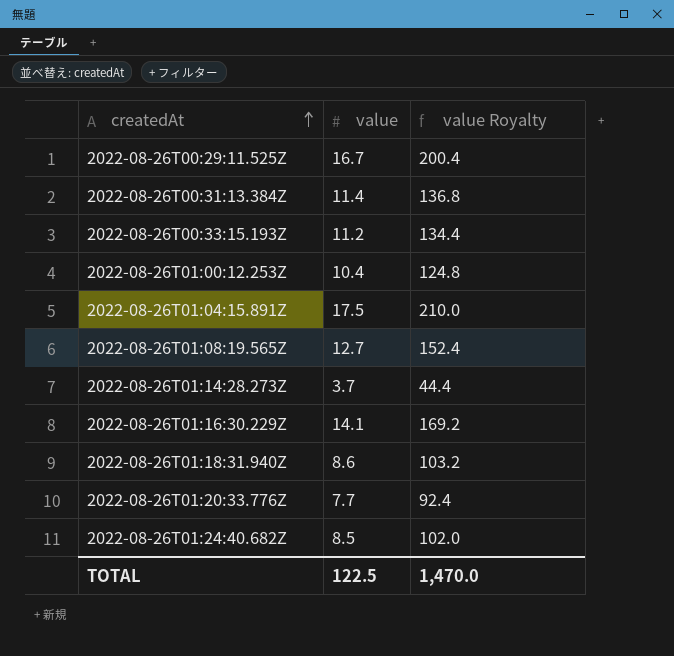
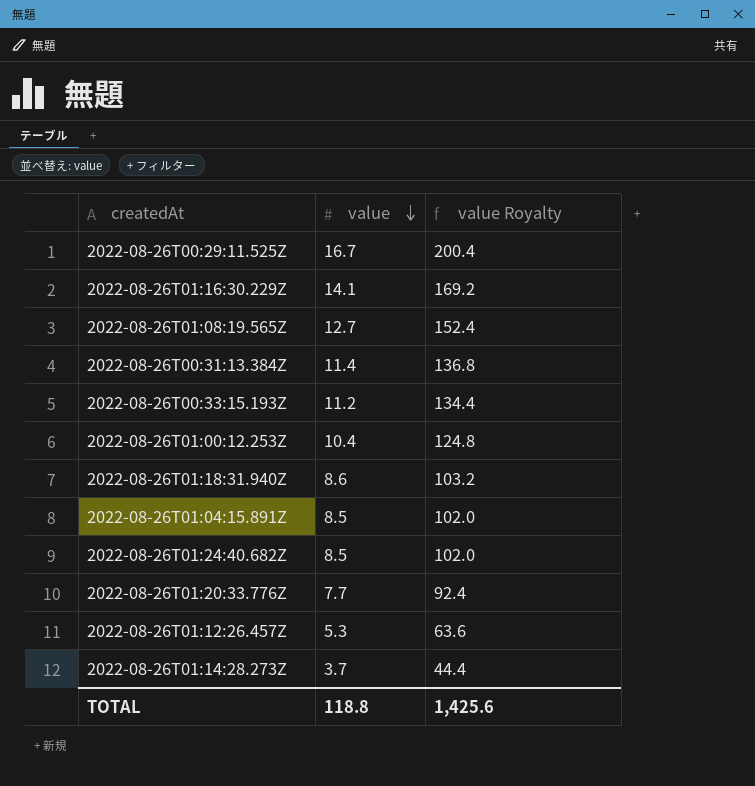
row order: createdAt ascending -> value descending
2022-08-26T01:04:15.891Z | value: 17.5 -> 8.5
2022-08-26T01:04:15.891Z | value Royalty: 210.0 -> 102.0
row 2022-08-26T01:12:26.457Z: none -> 5.3 | 63.6
TOTAL | value: 122.5 -> 118.8
TOTAL | value Royalty: 1,470.0 -> 1,425.6

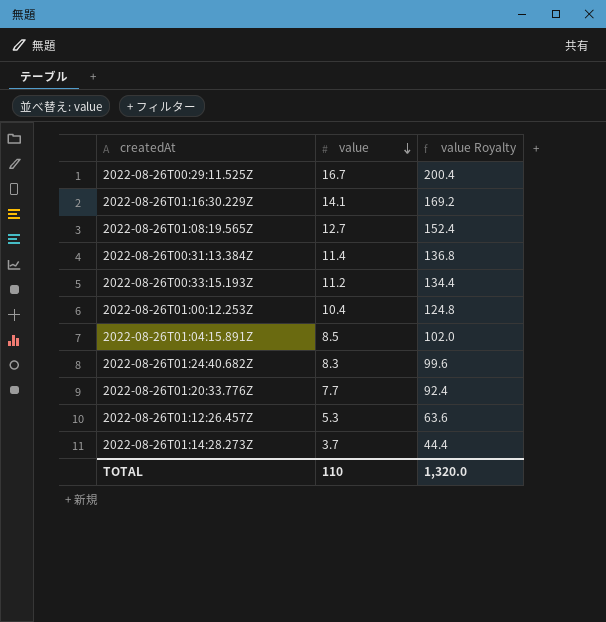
row 2022-08-26T01:18:31.940Z: 8.6 | 103.2 -> none
2022-08-26T01:24:40.682Z | value: 8.5 -> 8.3
2022-08-26T01:24:40.682Z | value Royalty: 102.0 -> 99.6
TOTAL | value: 118.8 -> 110
TOTAL | value Royalty: 1,425.6 -> 1,320.0

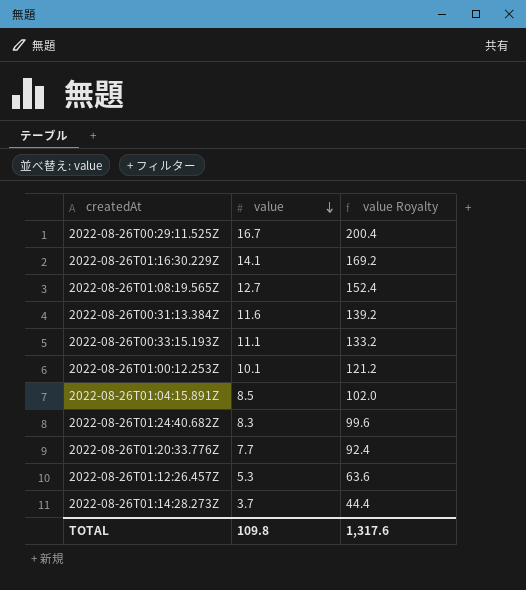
2022-08-26T00:31:13.384Z | value: 11.4 -> 11.6
2022-08-26T00:31:13.384Z | value Royalty: 136.8 -> 139.2
2022-08-26T00:33:15.193Z | value: 11.2 -> 11.1
2022-08-26T00:33:15.193Z | value Royalty: 134.4 -> 133.2
2022-08-26T01:00:12.253Z | value: 10.4 -> 10.1
2022-08-26T01:00:12.253Z | value Royalty: 124.8 -> 121.2
TOTAL | value: 110 -> 109.8
TOTAL | value Royalty: 1,320.0 -> 1,317.6

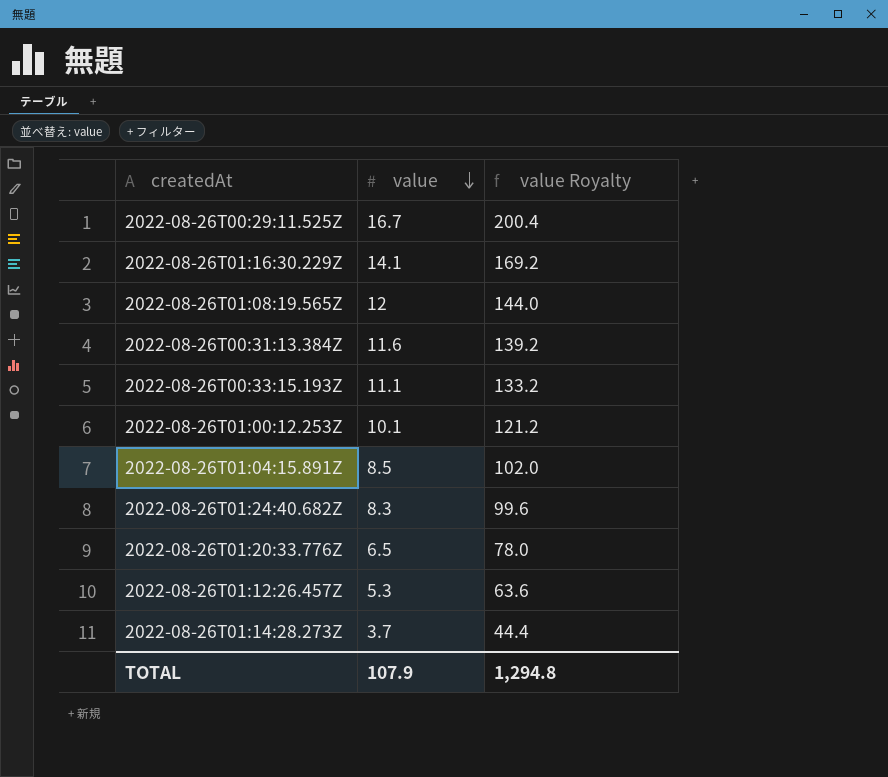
2022-08-26T01:08:19.565Z | value: 12.7 -> 12
2022-08-26T01:08:19.565Z | value Royalty: 152.4 -> 144.0
2022-08-26T01:20:33.776Z | value: 7.7 -> 6.5
2022-08-26T01:20:33.776Z | value Royalty: 92.4 -> 78.0
TOTAL | value: 109.8 -> 107.9
TOTAL | value Royalty: 1,317.6 -> 1,294.8

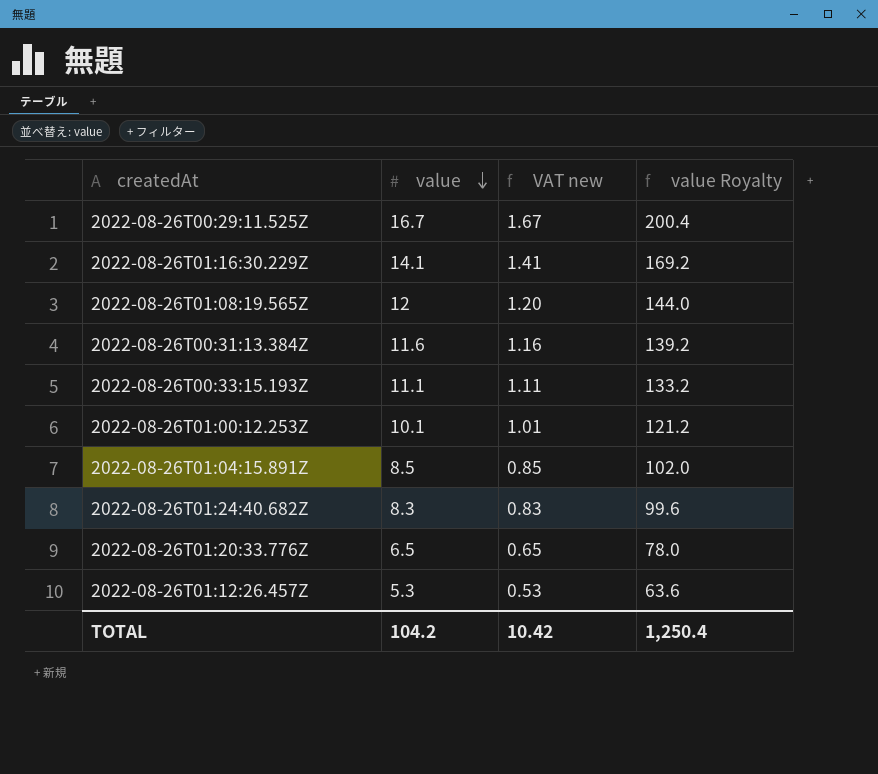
column VAT new | formula: none -> [value] * 0.1
row 2022-08-26T01:14:28.273Z: 3.7 | 44.4 -> none
TOTAL | value: 107.9 -> 104.2
TOTAL | value Royalty: 1,294.8 -> 1,250.4

